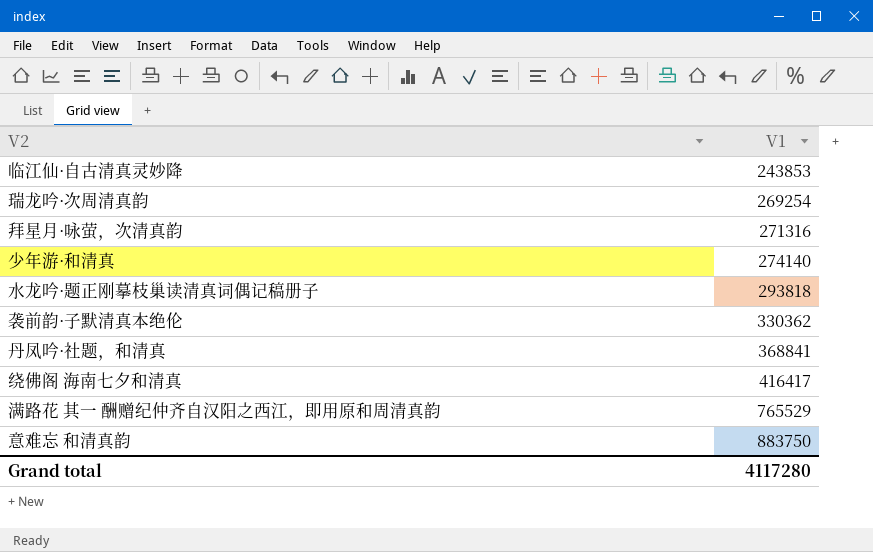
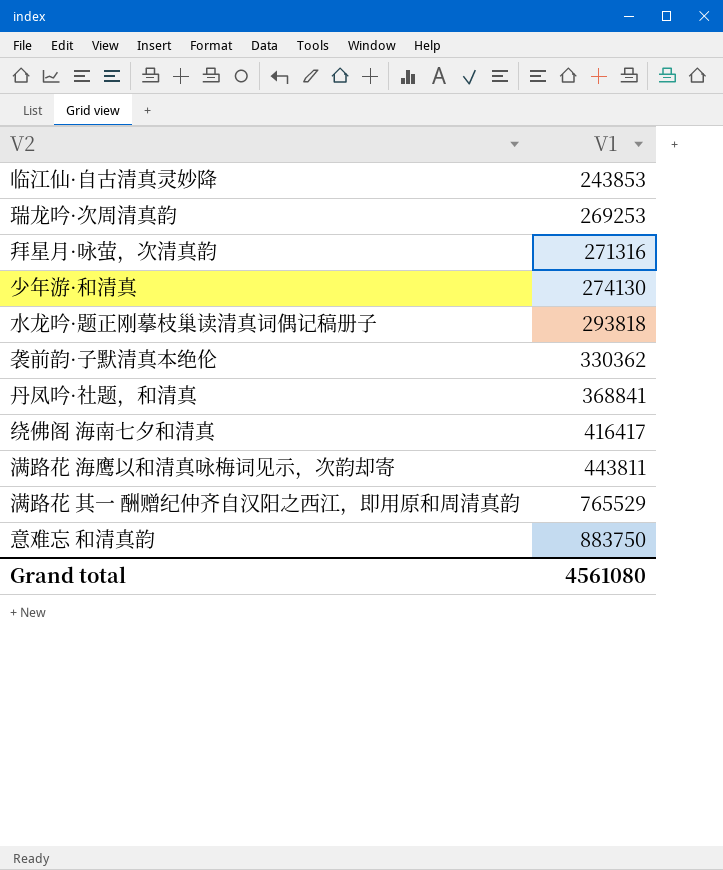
瑞龙吟·次周清真韵 | V1: 269254 -> 269253
少年游·和清真 | V1: 274140 -> 274130
row 满路花 海鹰以和清真咏梅词见示，次韵却寄: none -> 443811
Grand total | V1: 4117280 -> 4561080

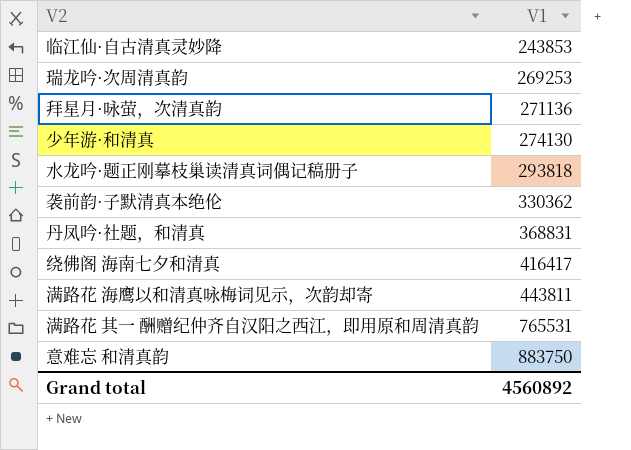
拜星月·咏萤，次清真韵 | V1: 271316 -> 271136
丹凤吟·社题，和清真 | V1: 368841 -> 368831
满路花 其一 酬赠纪仲齐自汉阳之西江，即用原和周清真韵 | V1: 765529 -> 765531
Grand total | V1: 4561080 -> 4560892

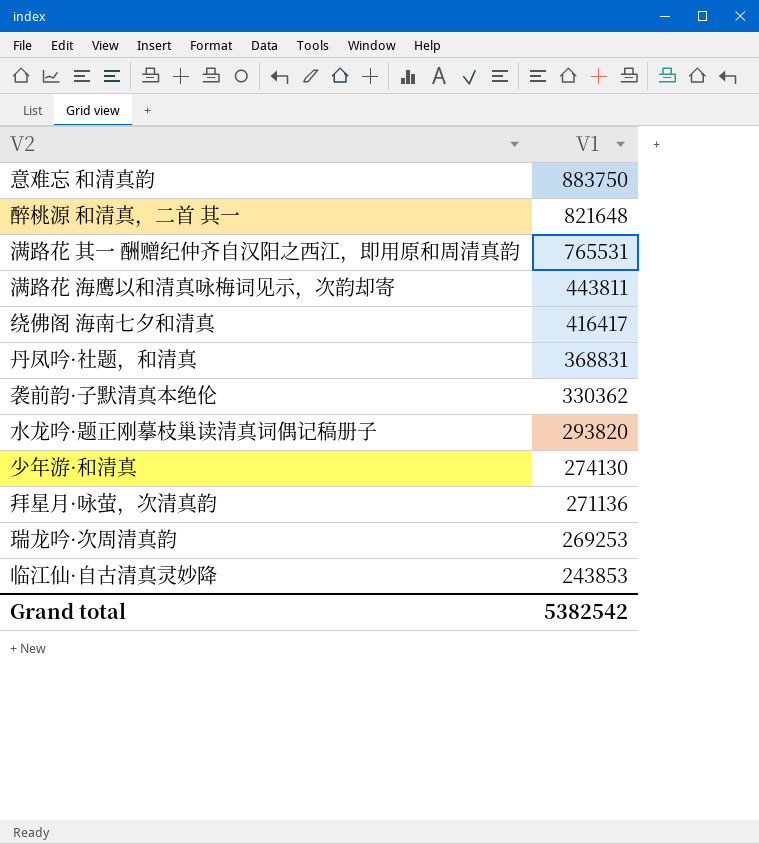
row order: V1 ascending -> V1 descending
row 醉桃源 和清真，二首 其一: none -> 821648
水龙吟·题正刚摹枝巢读清真词偶记稿册子 | V1: 293818 -> 293820
Grand total | V1: 4560892 -> 5382542

